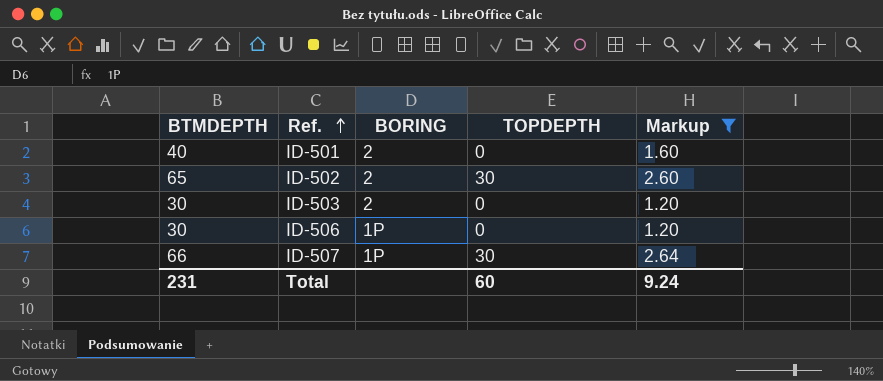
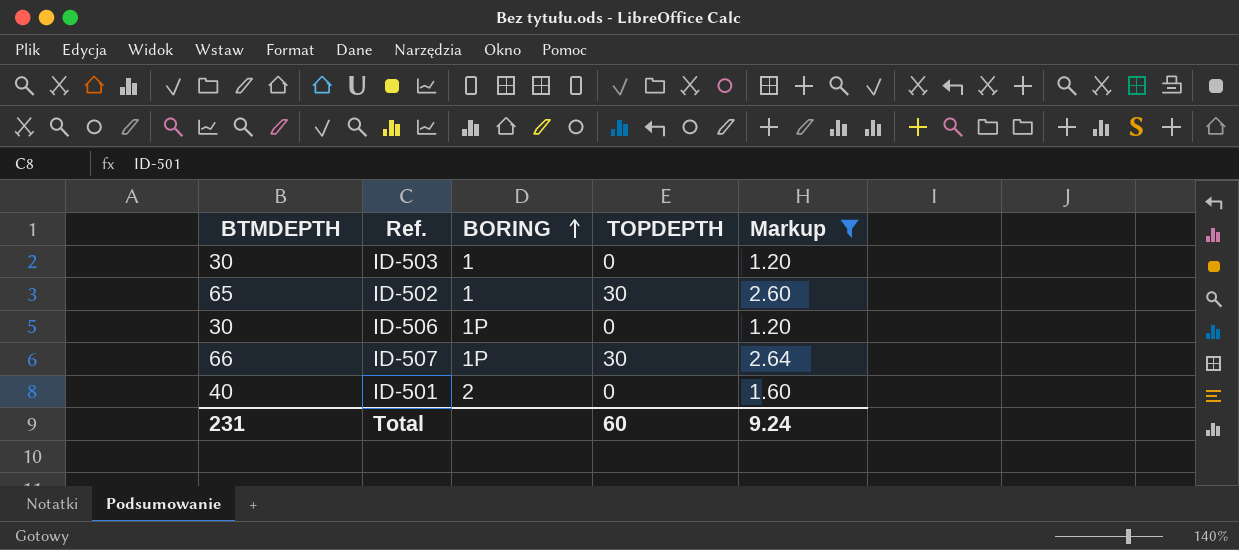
row order: Ref. ascending -> BORING ascending
ID-503 | BORING: 2 -> 1
ID-502 | BORING: 2 -> 1

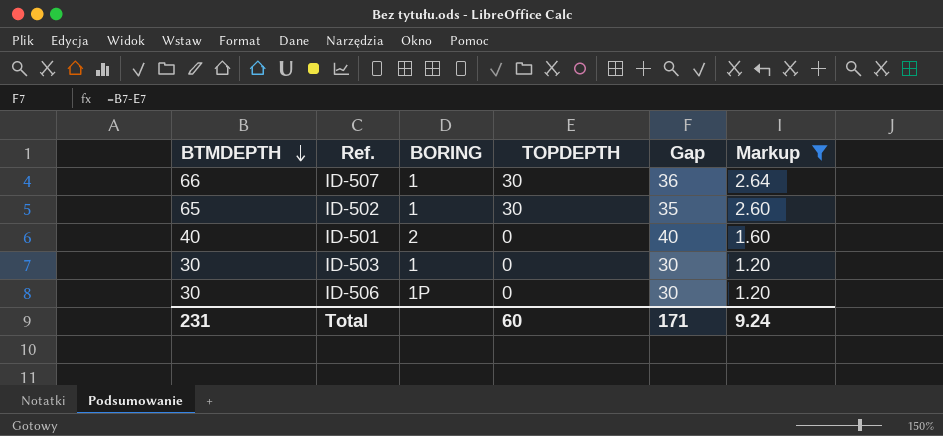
row order: BORING ascending -> BTMDEPTH descending
column Gap | formula: none -> [BTMDEPTH] - [TOPDEPTH]
ID-507 | BORING: 1P -> 1

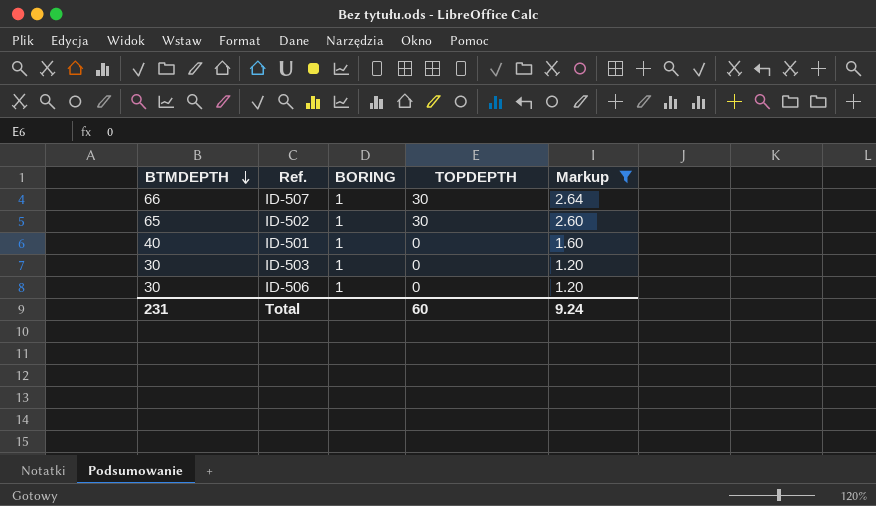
column Gap | formula: [BTMDEPTH] - [TOPDEPTH] -> none
ID-501 | BORING: 2 -> 1
ID-506 | BORING: 1P -> 1

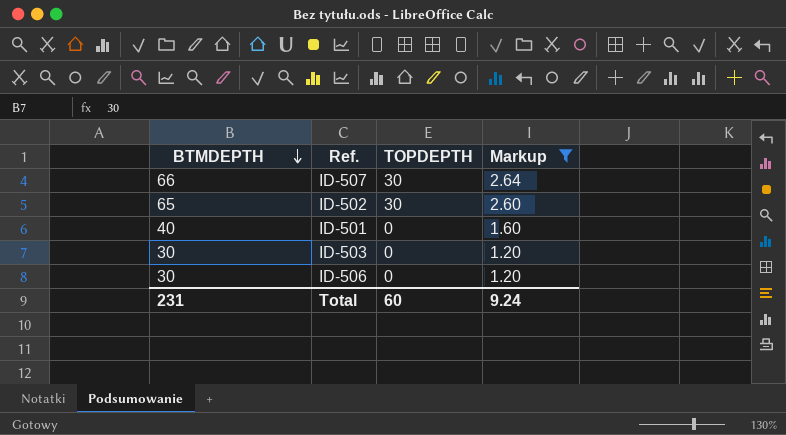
column BORING | position: 3 -> none

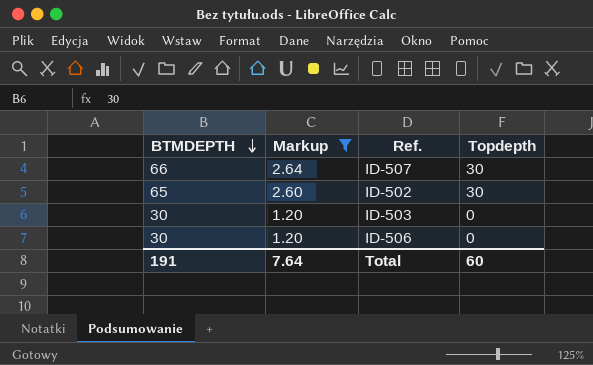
column Markup | position: 4 -> 2
column name: TOPDEPTH -> Topdepth
row ID-501: 40 | 0 | 1.60 -> none
Total | BTMDEPTH: 231 -> 191
Total | Markup: 9.24 -> 7.64

